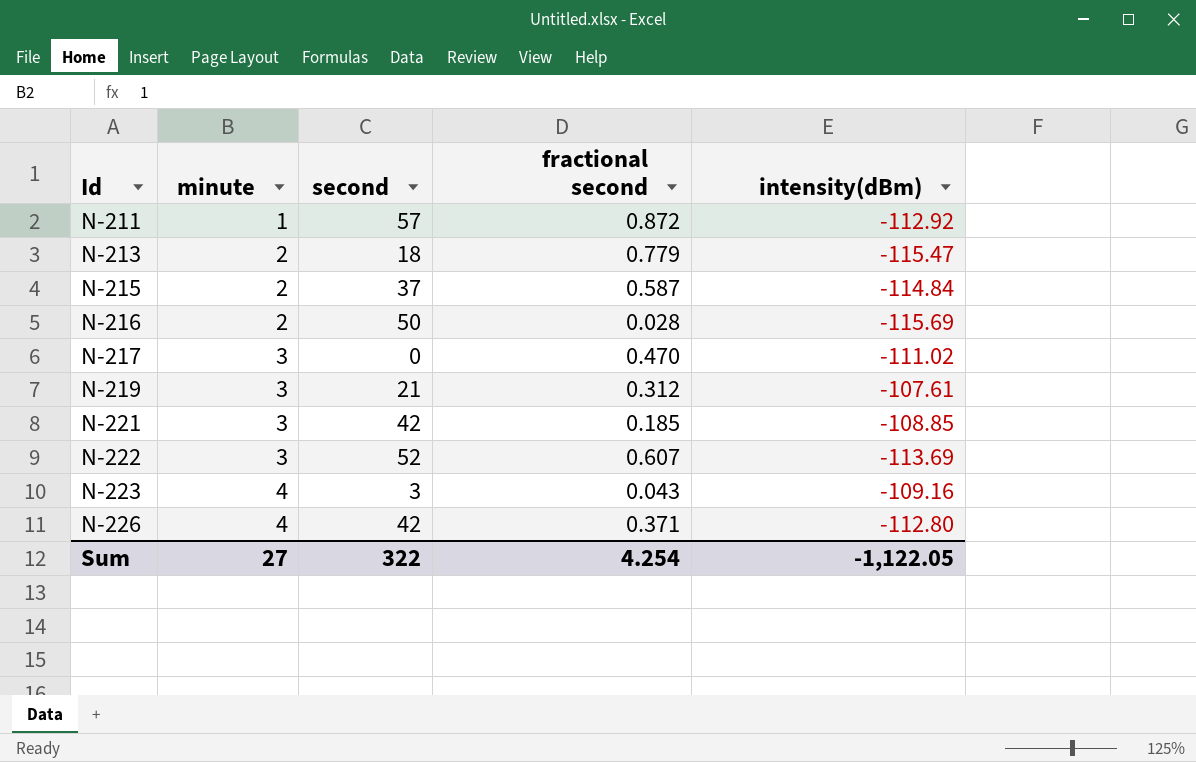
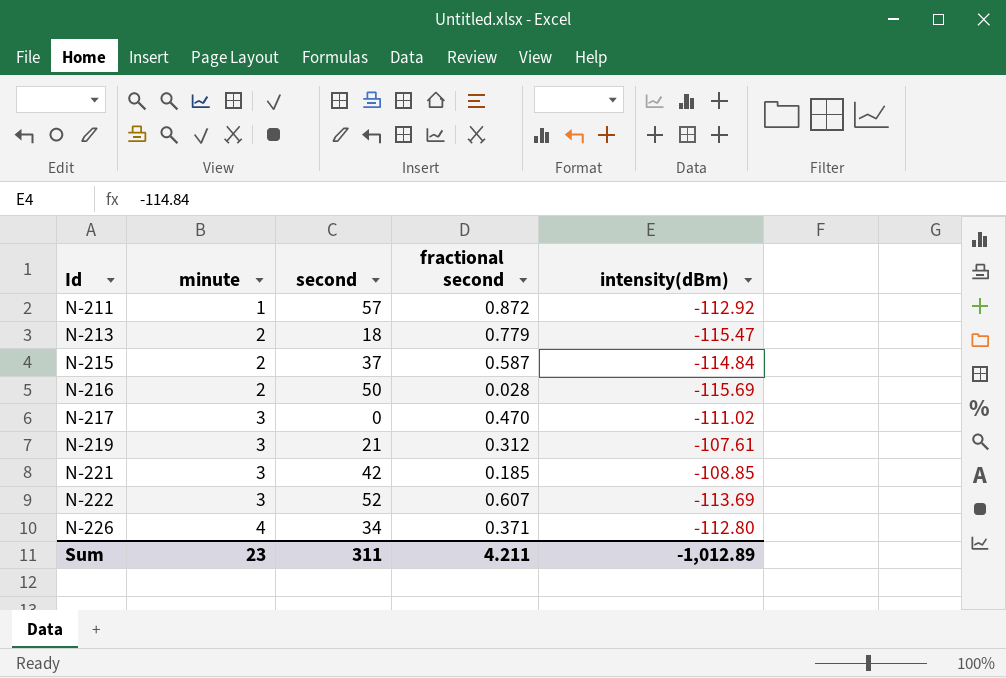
row N-223: 4 | 3 | 0.043 | -109.16 -> none
N-226 | second: 42 -> 34
Sum | minute: 27 -> 23
Sum | second: 322 -> 311
Sum | fractional second: 4.254 -> 4.211
Sum | intensity(dBm): -1,122.05 -> -1,012.89

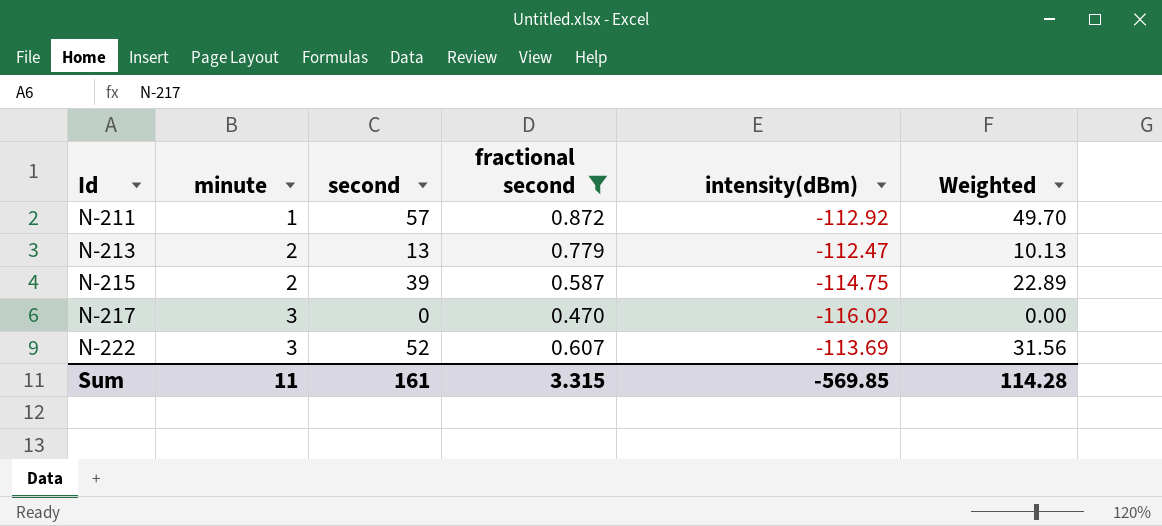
filter: none -> fractional second >= 0.470
column Weighted | formula: none -> [second] * [fractional second]
N-213 | second: 18 -> 13
N-213 | intensity(dBm): -115.47 -> -112.47
N-215 | second: 37 -> 39
N-215 | intensity(dBm): -114.84 -> -114.75
N-217 | intensity(dBm): -111.02 -> -116.02
Sum | minute: 23 -> 11
Sum | second: 311 -> 161
Sum | fractional second: 4.211 -> 3.315
Sum | intensity(dBm): -1,012.89 -> -569.85

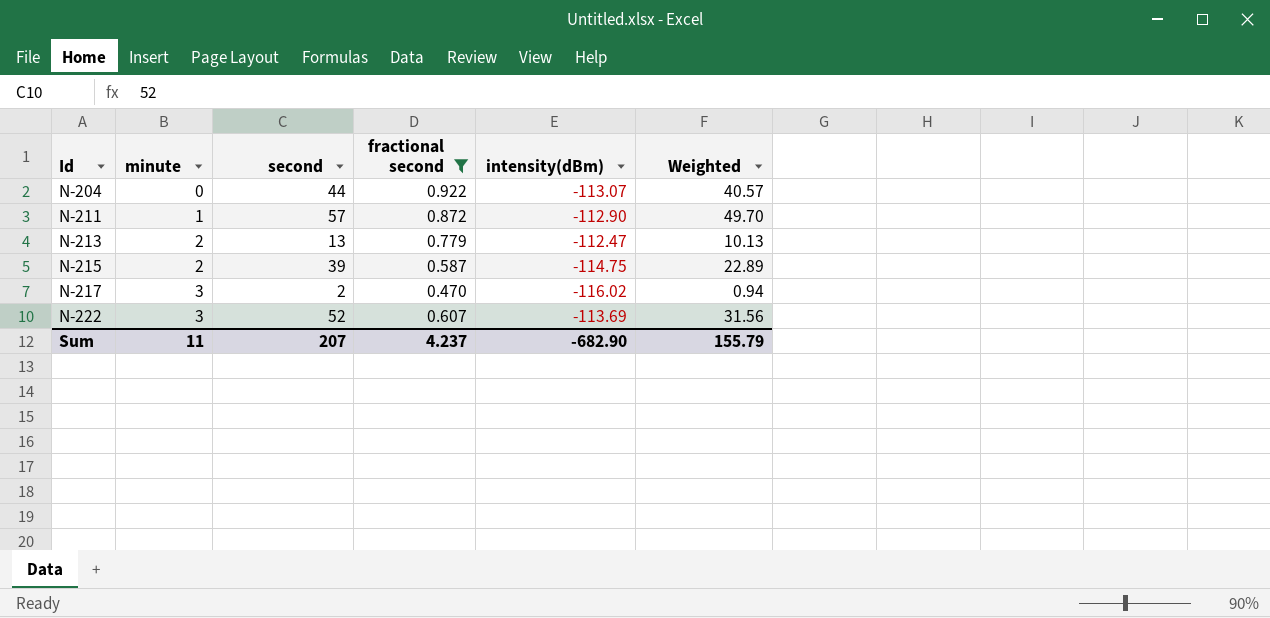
row N-204: none -> 0 | 44 | 0.922 | -113.07 | 40.57
N-211 | intensity(dBm): -112.92 -> -112.90
N-217 | second: 0 -> 2
N-217 | Weighted: 0.00 -> 0.94
Sum | second: 161 -> 207
Sum | fractional second: 3.315 -> 4.237
Sum | intensity(dBm): -569.85 -> -682.90
Sum | Weighted: 114.28 -> 155.79

